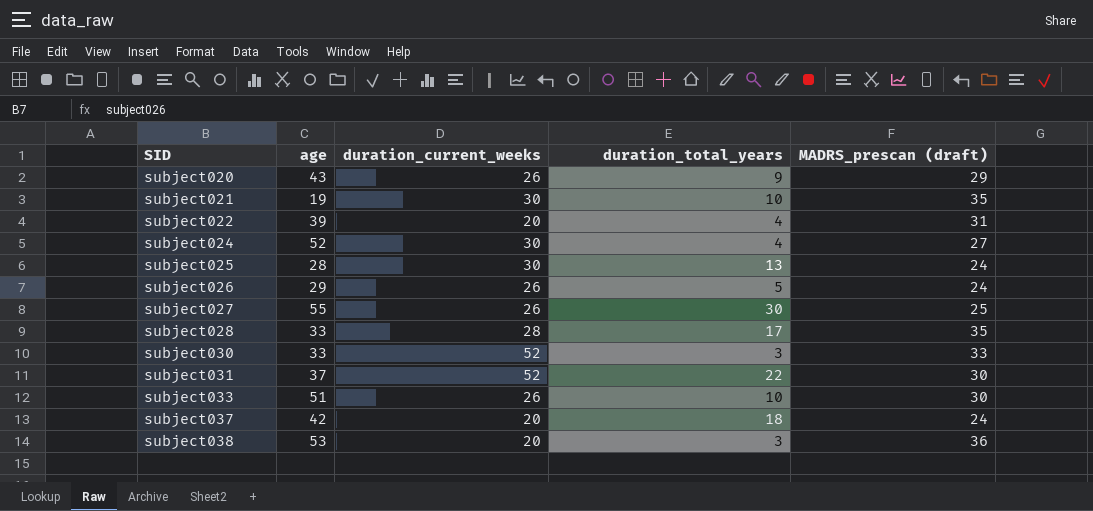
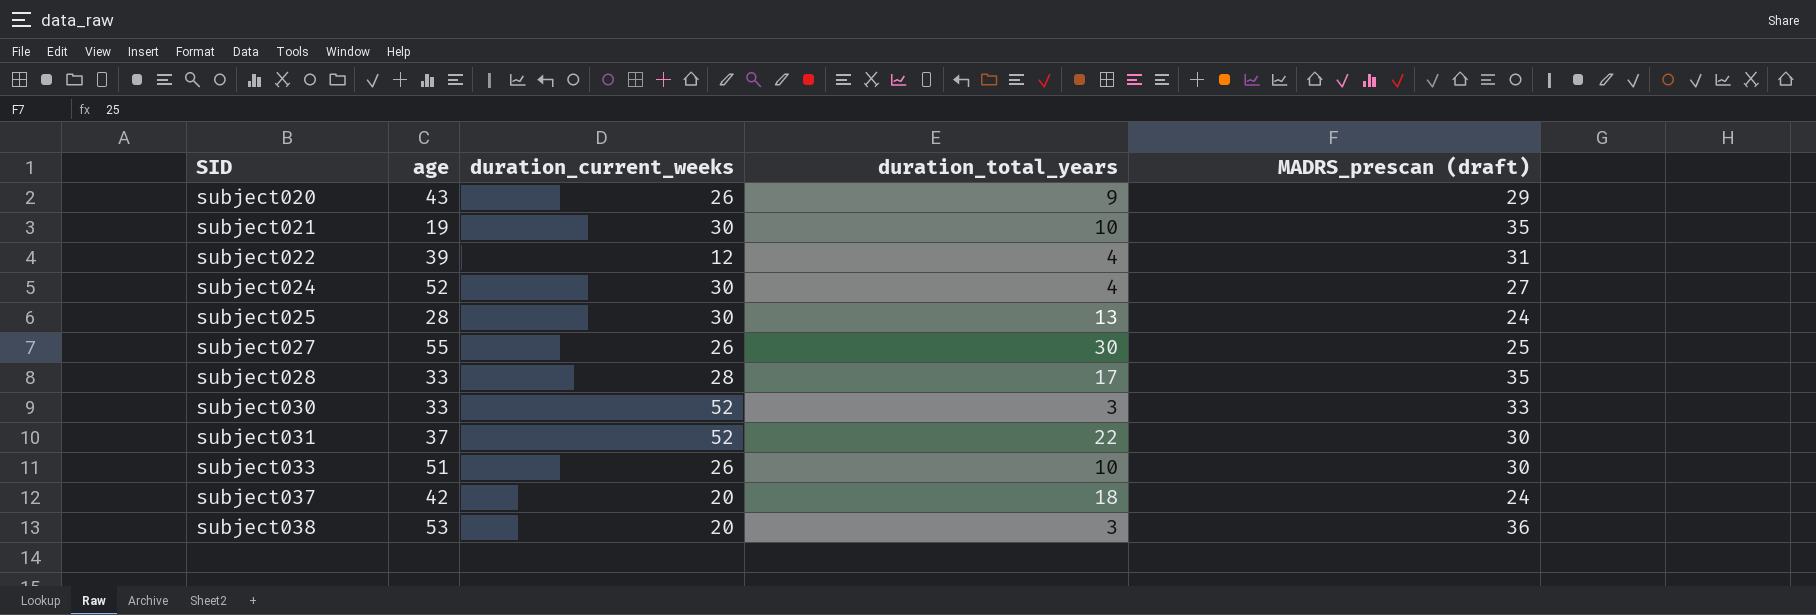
row subject026: 29 | 26 | 5 | 24 -> none
subject022 | duration_current_weeks: 20 -> 12

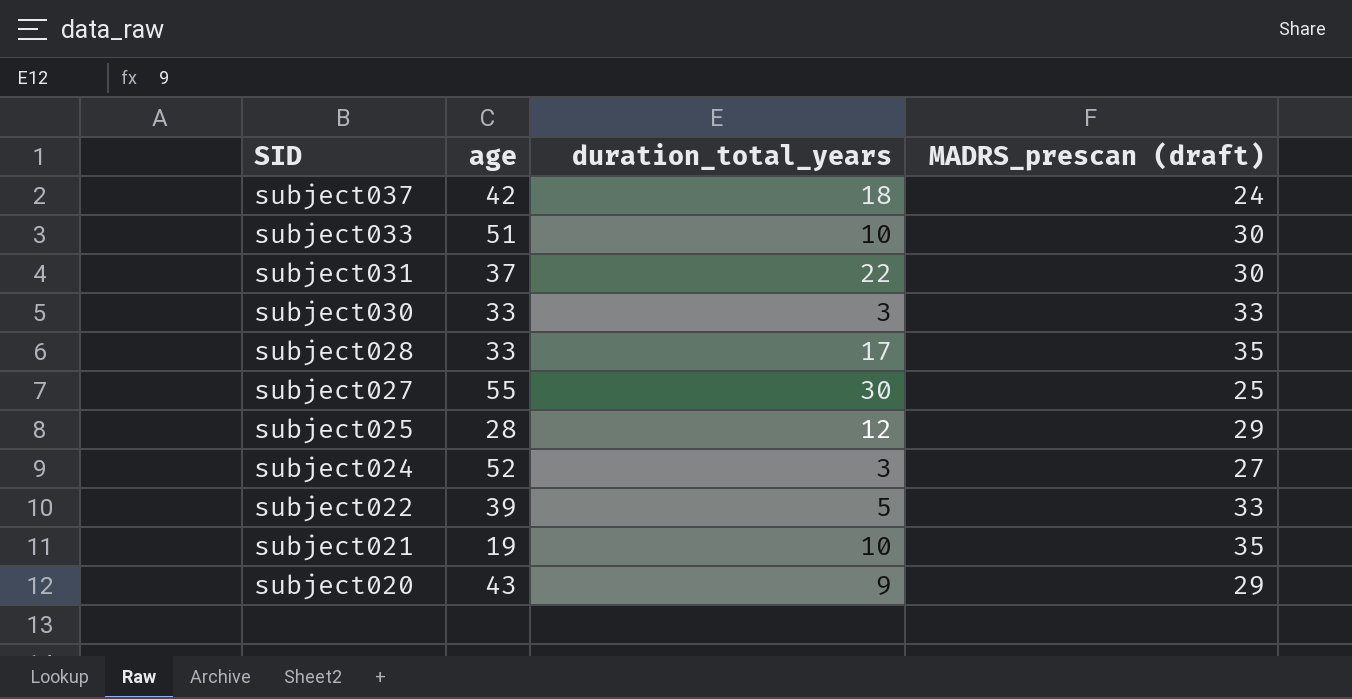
row order: SID ascending -> SID descending
column duration_current_weeks | position: 3 -> none
row subject038: 53 | 20 | 3 | 36 -> none
subject025 | duration_total_years: 13 -> 12
subject025 | MADRS_prescan (draft): 24 -> 29
subject024 | duration_total_years: 4 -> 3
subject022 | duration_total_years: 4 -> 5
subject022 | MADRS_prescan (draft): 31 -> 33

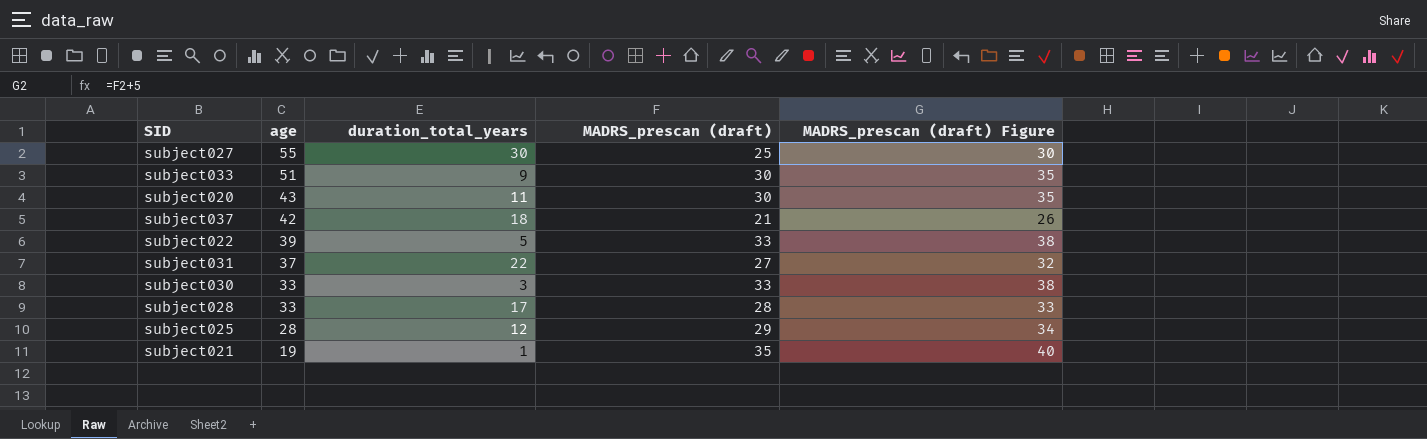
row order: SID descending -> age descending
column MADRS_prescan (draft) Figure | formula: none -> [MADRS_prescan (draft)] + 5
row subject024: 52 | 3 | 27 -> none
subject033 | duration_total_years: 10 -> 9
subject020 | duration_total_years: 9 -> 11
subject020 | MADRS_prescan (draft): 29 -> 30
subject037 | MADRS_prescan (draft): 24 -> 21
subject031 | MADRS_prescan (draft): 30 -> 27
subject028 | MADRS_prescan (draft): 35 -> 28
subject021 | duration_total_years: 10 -> 1

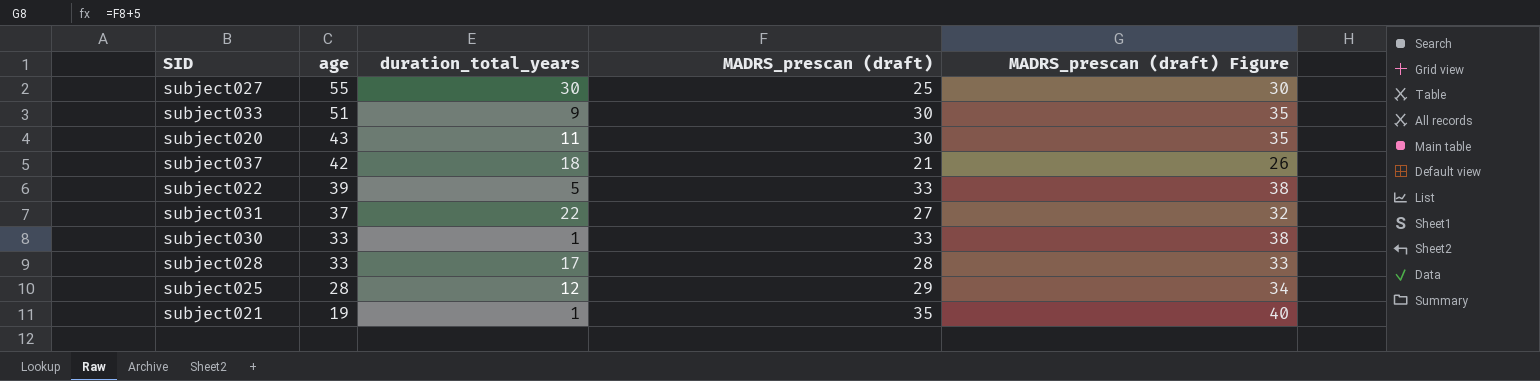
subject030 | duration_total_years: 3 -> 1

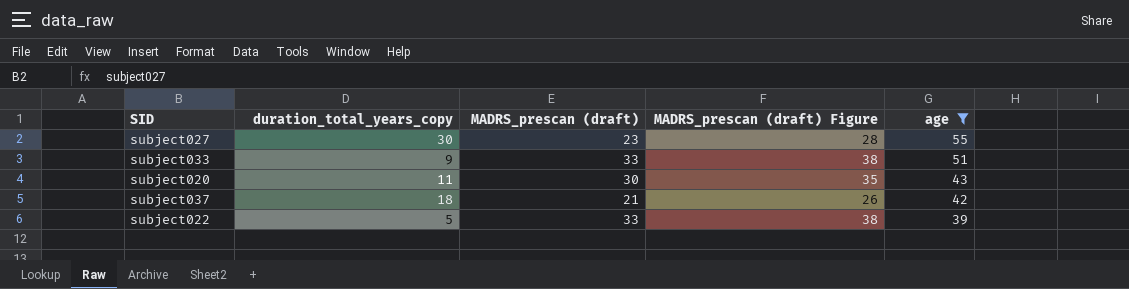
filter: none -> age >= 39
column name: duration_total_years -> duration_total_years_copy
column age | position: 2 -> 5
subject027 | MADRS_prescan (draft): 25 -> 23
subject027 | MADRS_prescan (draft) Figure: 30 -> 28
subject033 | MADRS_prescan (draft): 30 -> 33
subject033 | MADRS_prescan (draft) Figure: 35 -> 38

